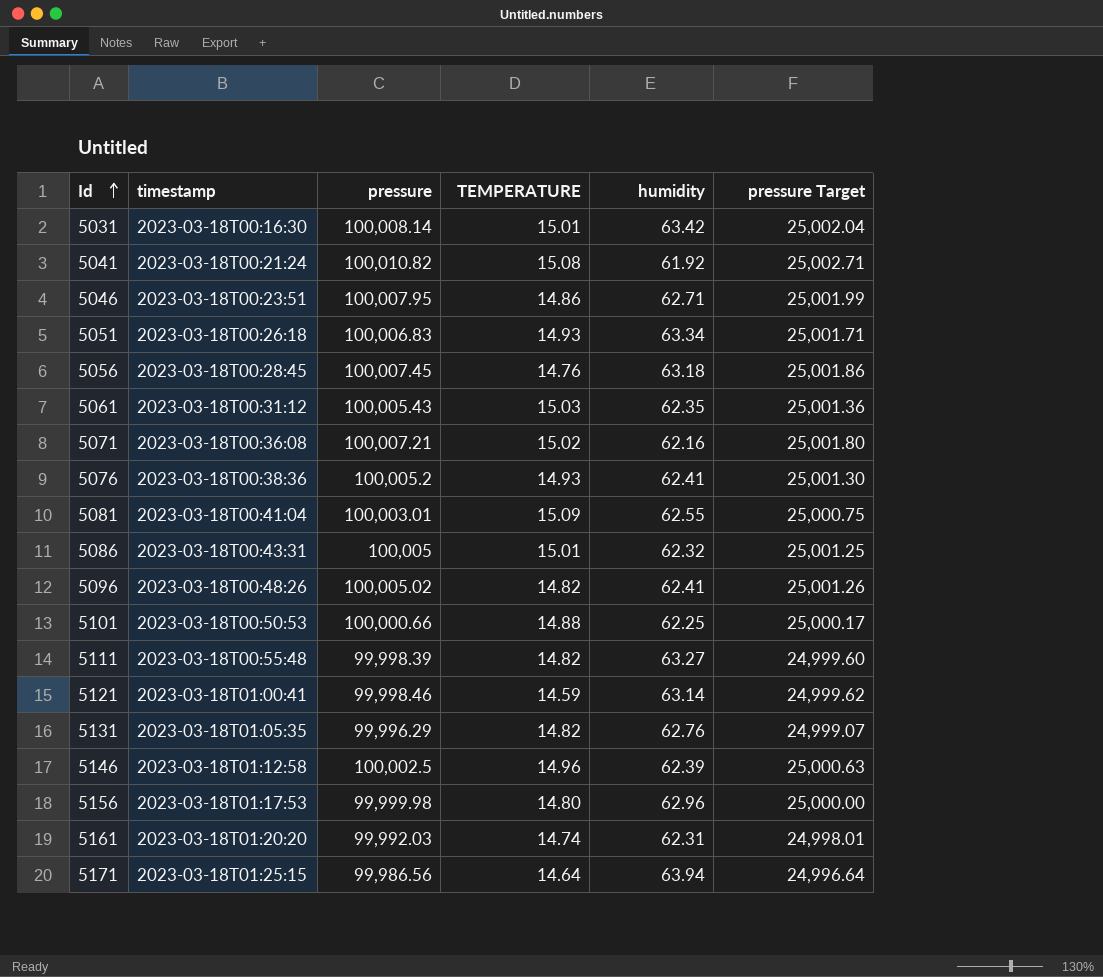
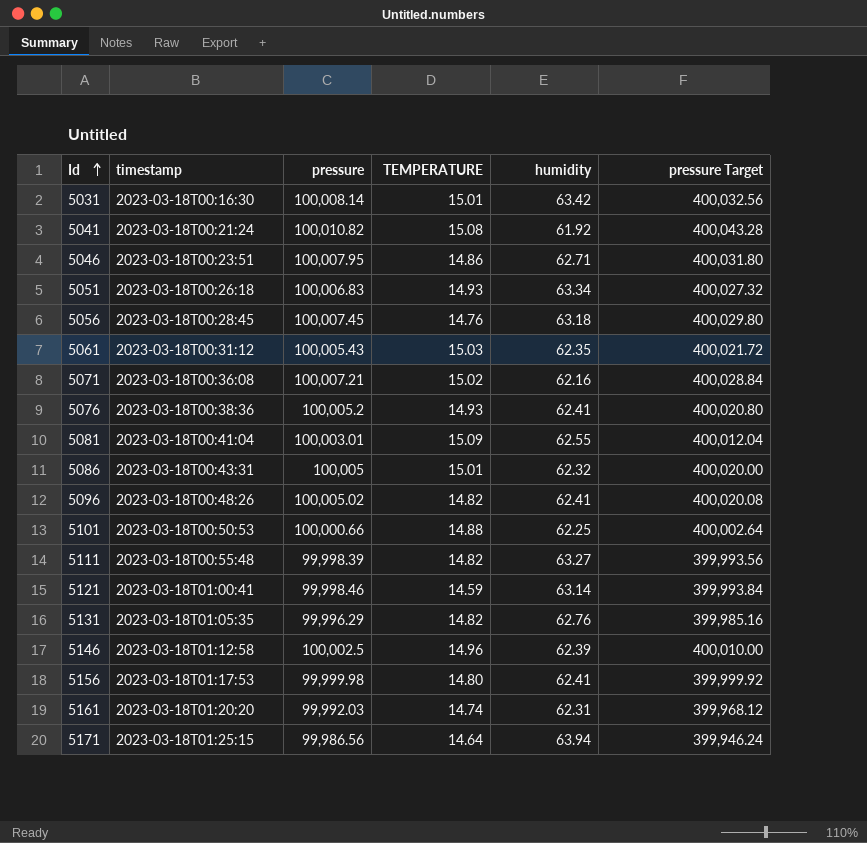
column pressure Target | formula: [pressure] * 0.25 -> [pressure] * 4
5156 | humidity: 62.96 -> 62.41

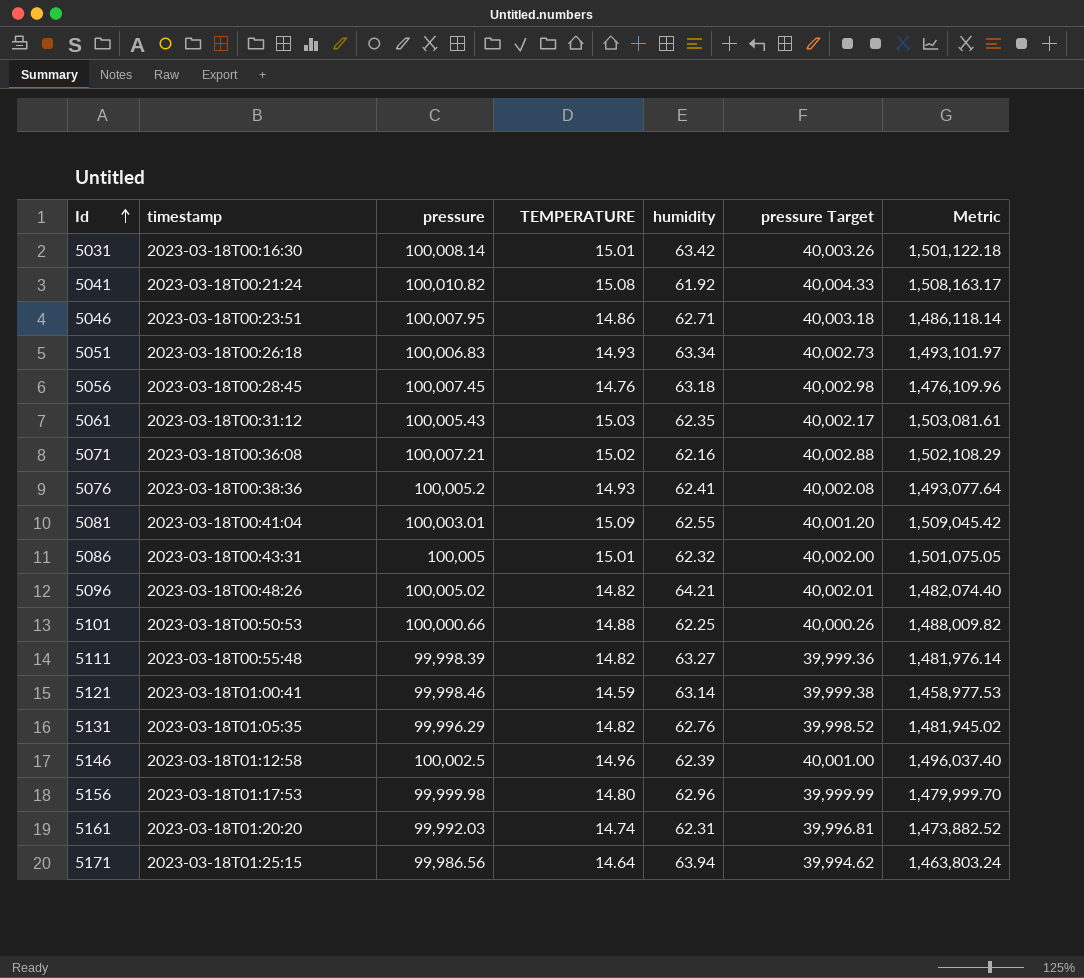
column pressure Target | formula: [pressure] * 4 -> [pressure] * 0.4
column Metric | formula: none -> [pressure] * [TEMPERATURE]
5096 | humidity: 62.41 -> 64.21
5156 | humidity: 62.41 -> 62.96

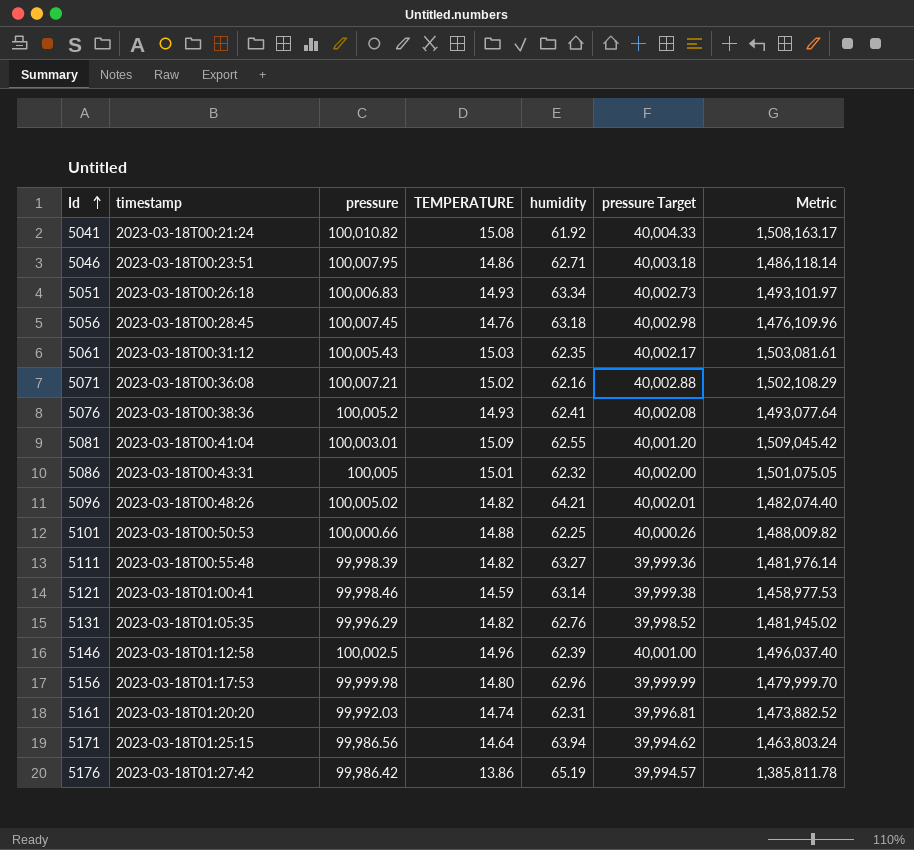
row 5031: 2023-03-18T00:16:30 | 100,008.14 | 15.01 | 63.42 | 40,003.26 | 1,501,122.18 -> none
row 5176: none -> 2023-03-18T01:27:42 | 99,986.42 | 13.86 | 65.19 | 39,994.57 | 1,385,811.78

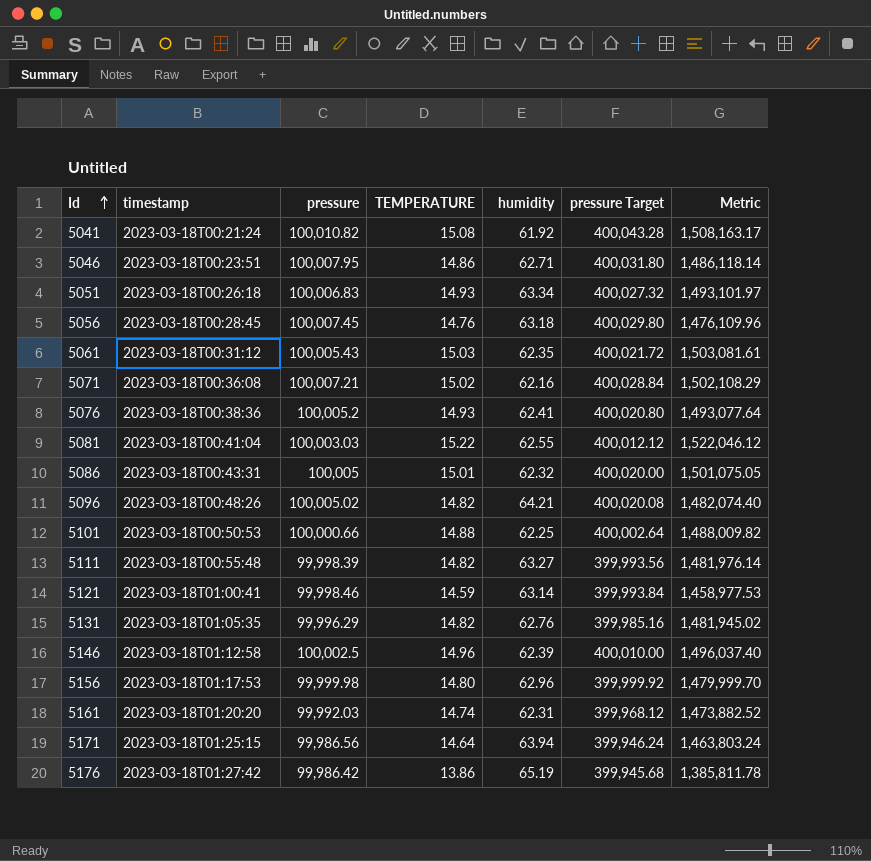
column pressure Target | formula: [pressure] * 0.4 -> [pressure] * 4
5081 | pressure: 100,003.01 -> 100,003.03
5081 | TEMPERATURE: 15.09 -> 15.22
5081 | Metric: 1,509,045.42 -> 1,522,046.12

